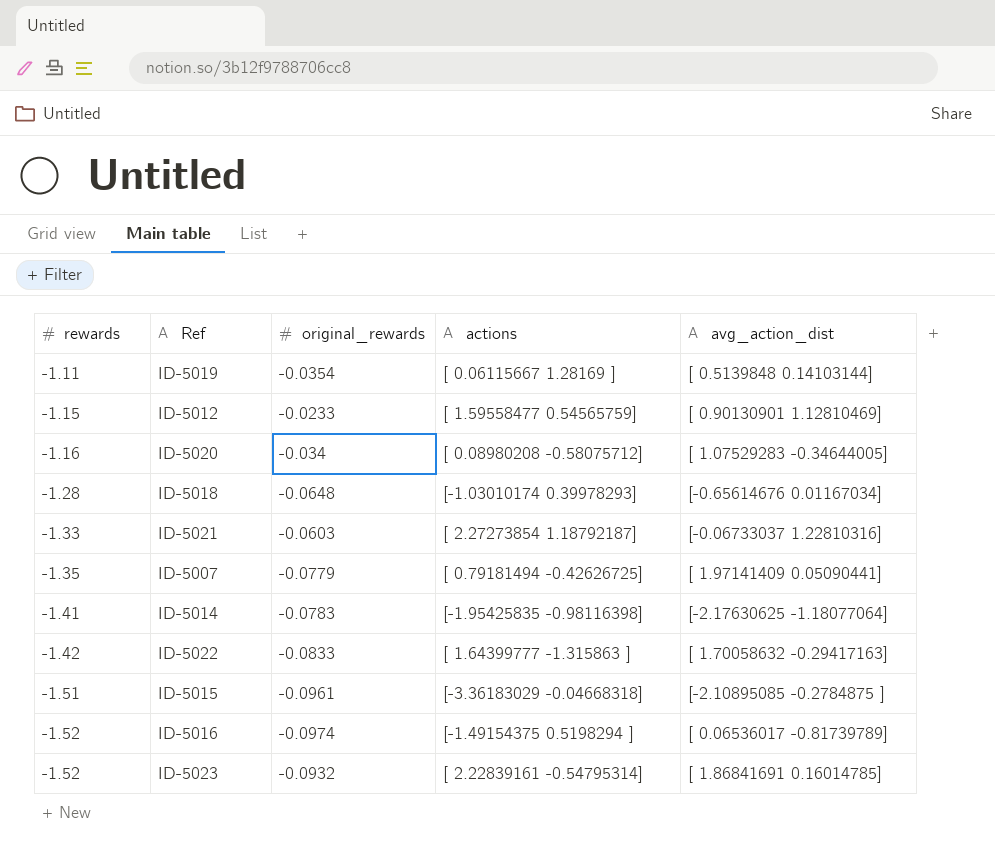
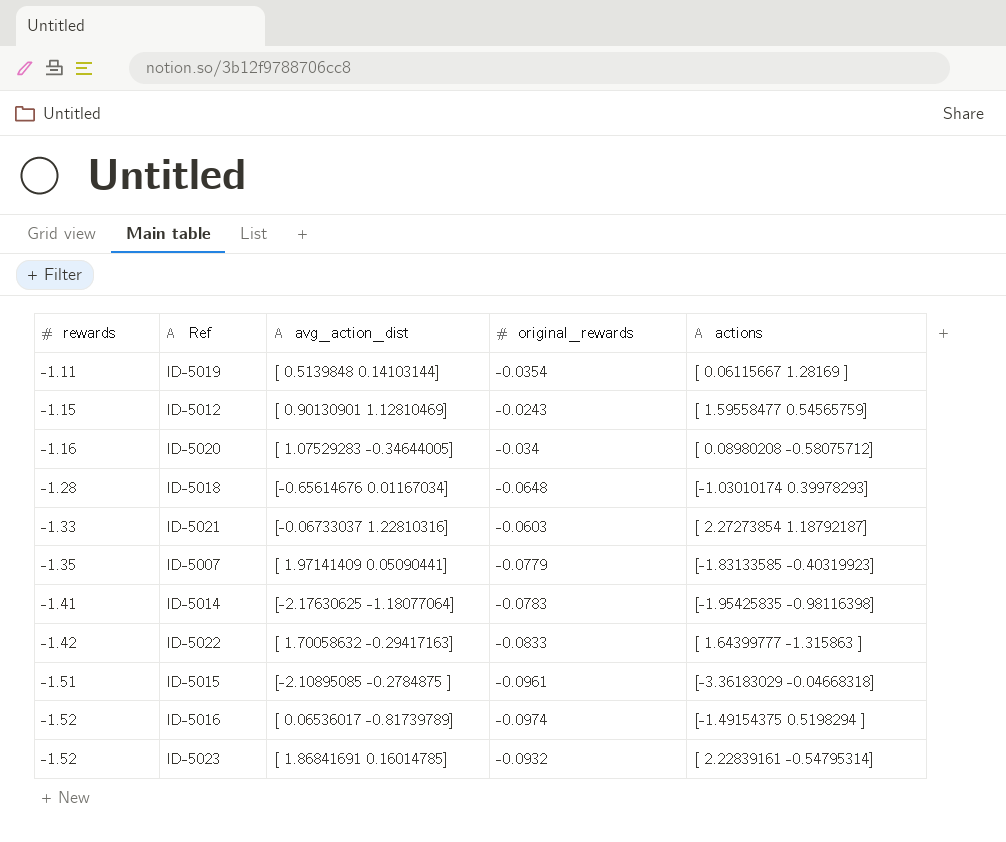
column avg_action_dist | position: 5 -> 3
ID-5012 | original_rewards: -0.0233 -> -0.0243
ID-5007 | actions: [ 0.79181494 -0.42626725] -> [-1.83133585 -0.40319923]

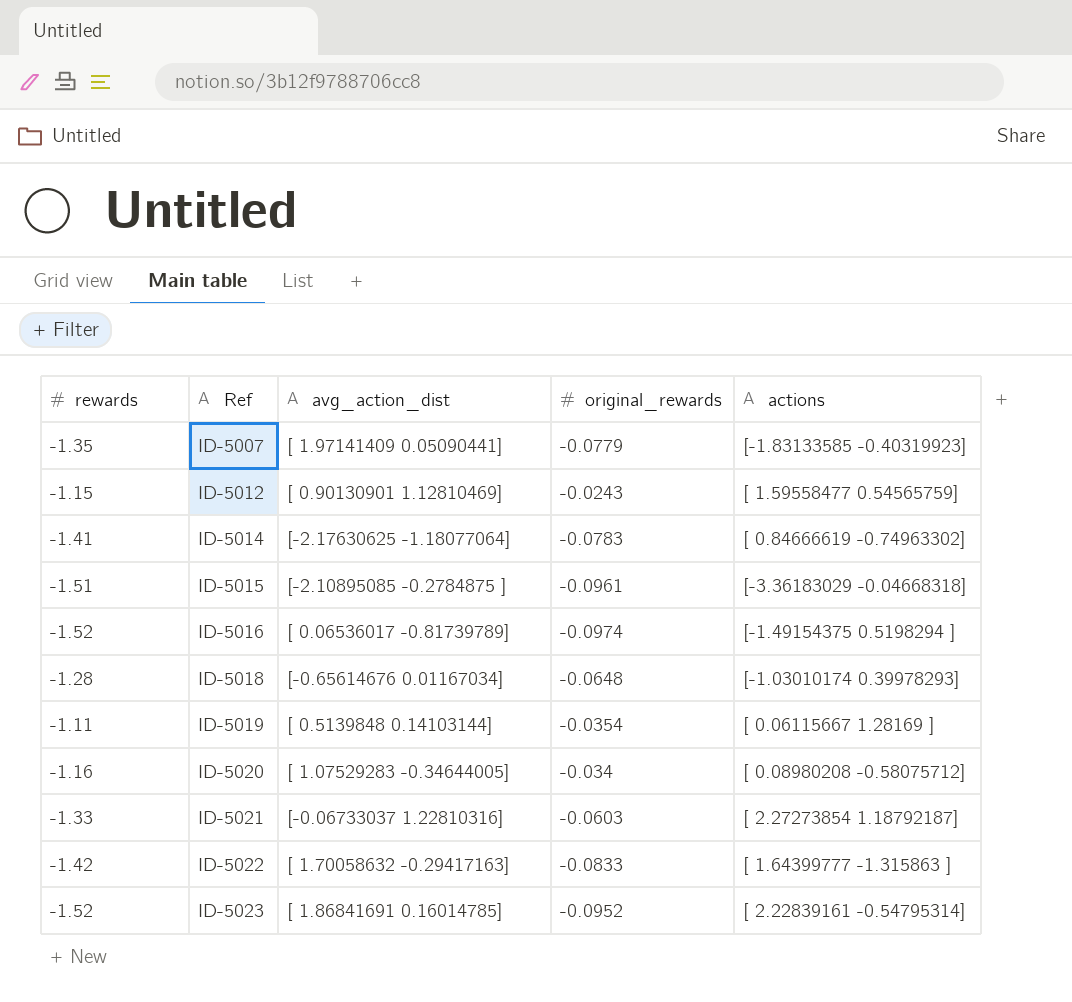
row order: rewards descending -> Ref ascending
ID-5014 | actions: [-1.95425835 -0.98116398] -> [ 0.84666619 -0.74963302]
ID-5023 | original_rewards: -0.0932 -> -0.0952

